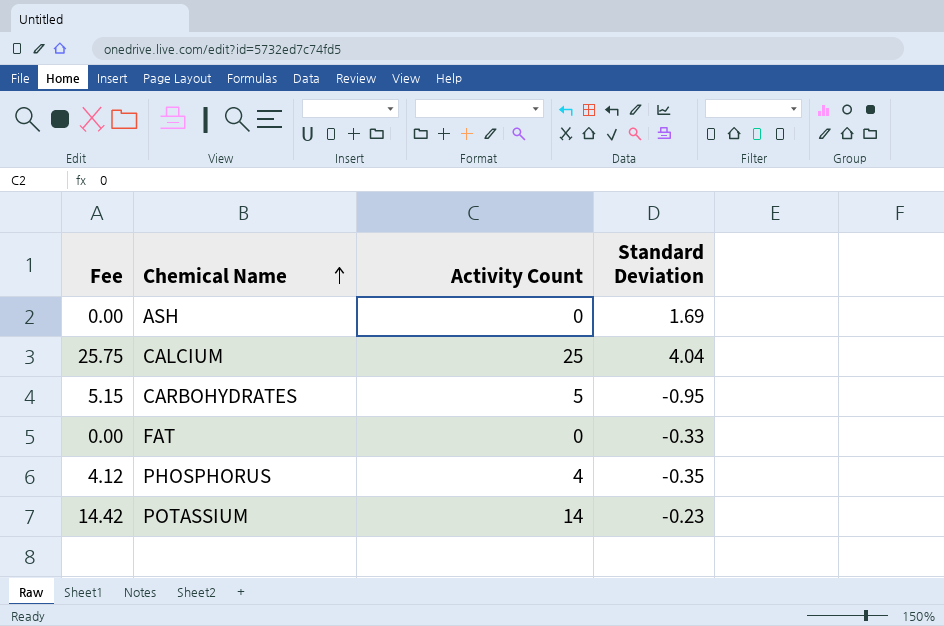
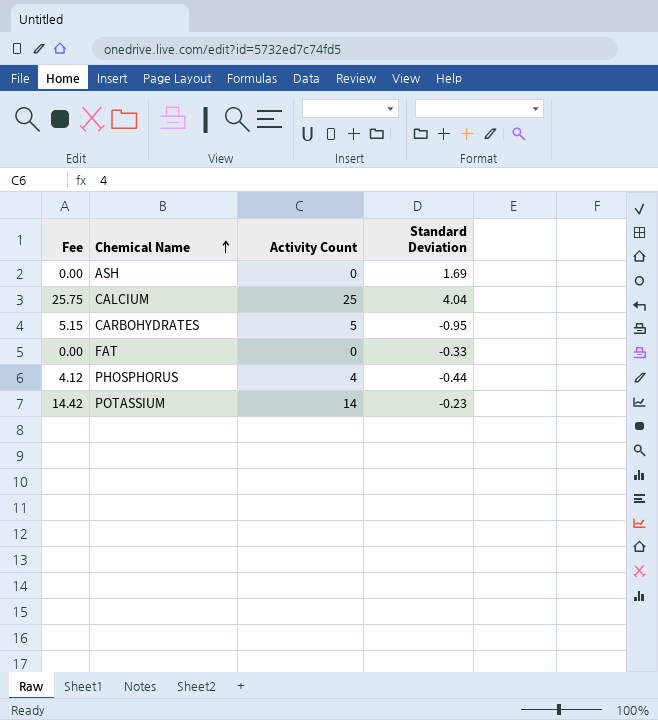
PHOSPHORUS | Standard Deviation: -0.35 -> -0.44

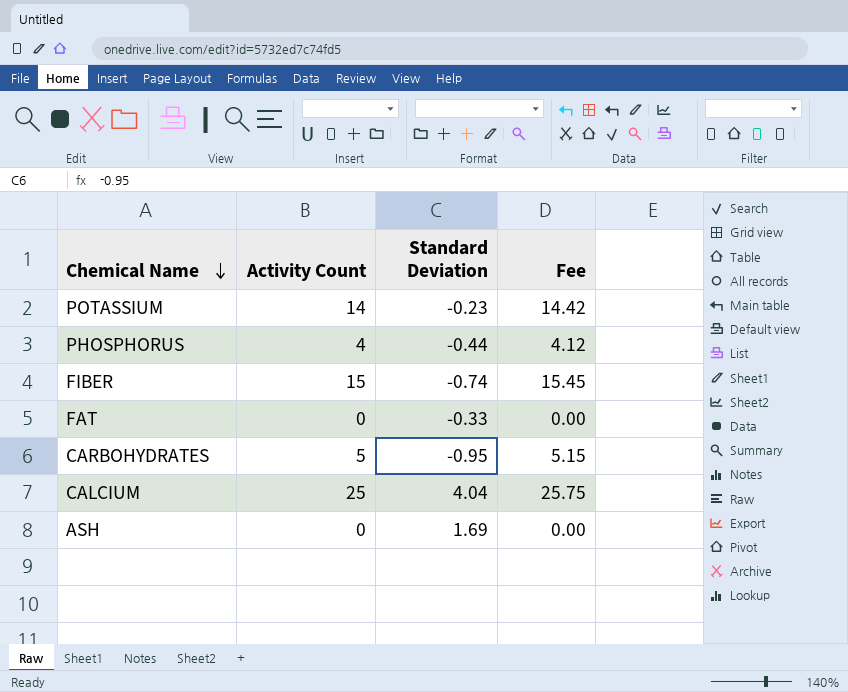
row order: Chemical Name ascending -> Chemical Name descending
column Fee | position: 1 -> 4
row FIBER: none -> 15 | -0.74 | 15.45

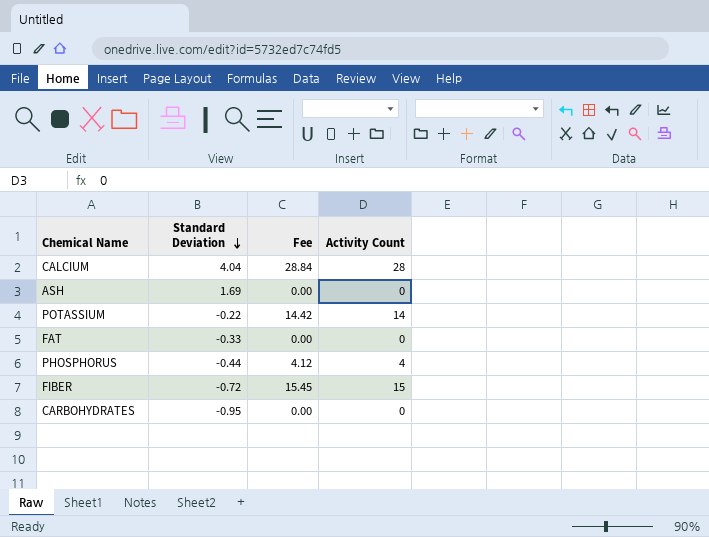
row order: Chemical Name descending -> Standard Deviation descending
column Activity Count | position: 2 -> 4
CALCIUM | Fee: 25.75 -> 28.84
CALCIUM | Activity Count: 25 -> 28
POTASSIUM | Standard Deviation: -0.23 -> -0.22
FIBER | Standard Deviation: -0.74 -> -0.72
CARBOHYDRATES | Fee: 5.15 -> 0.00
CARBOHYDRATES | Activity Count: 5 -> 0

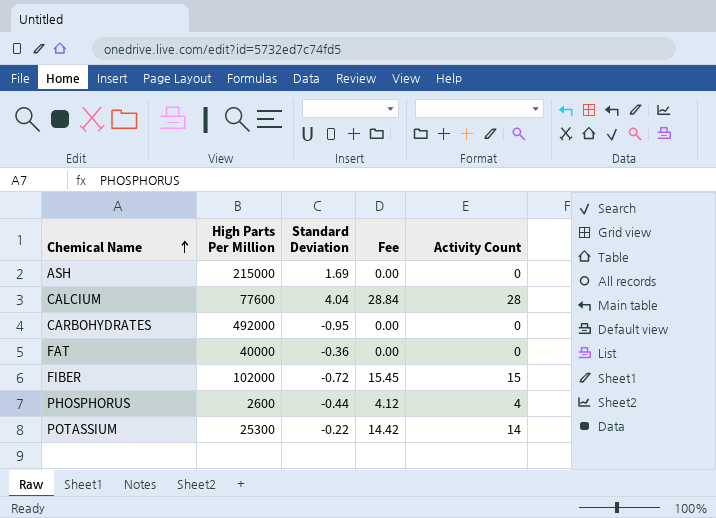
row order: Standard Deviation descending -> Chemical Name ascending
column High Parts Per Million | position: none -> 2
FAT | Standard Deviation: -0.33 -> -0.36

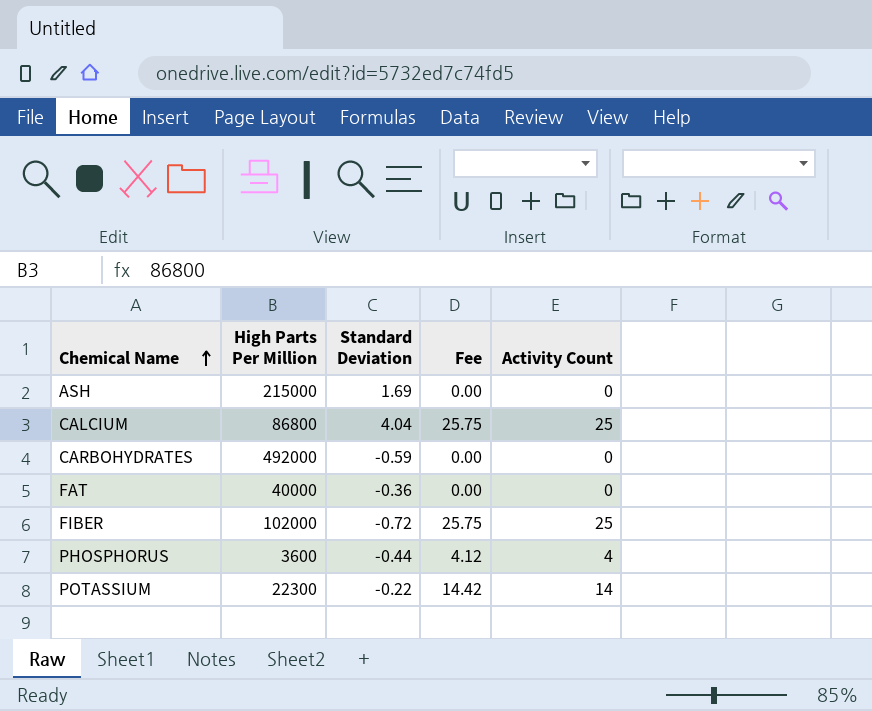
CALCIUM | High Parts Per Million: 77600 -> 86800
CALCIUM | Fee: 28.84 -> 25.75
CALCIUM | Activity Count: 28 -> 25
CARBOHYDRATES | Standard Deviation: -0.95 -> -0.59
FIBER | Fee: 15.45 -> 25.75
FIBER | Activity Count: 15 -> 25
PHOSPHORUS | High Parts Per Million: 2600 -> 3600
POTASSIUM | High Parts Per Million: 25300 -> 22300

